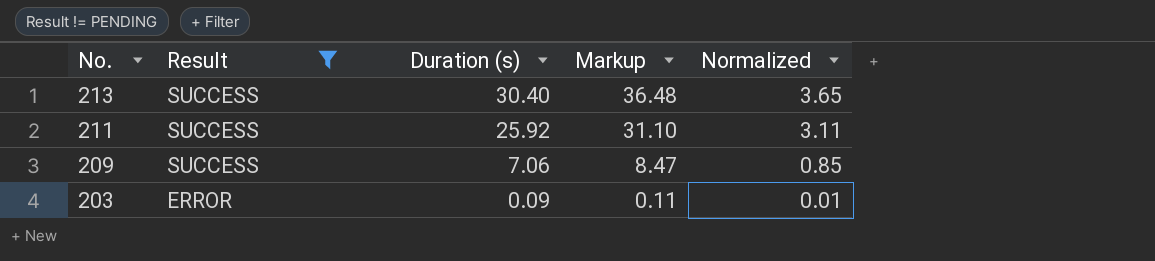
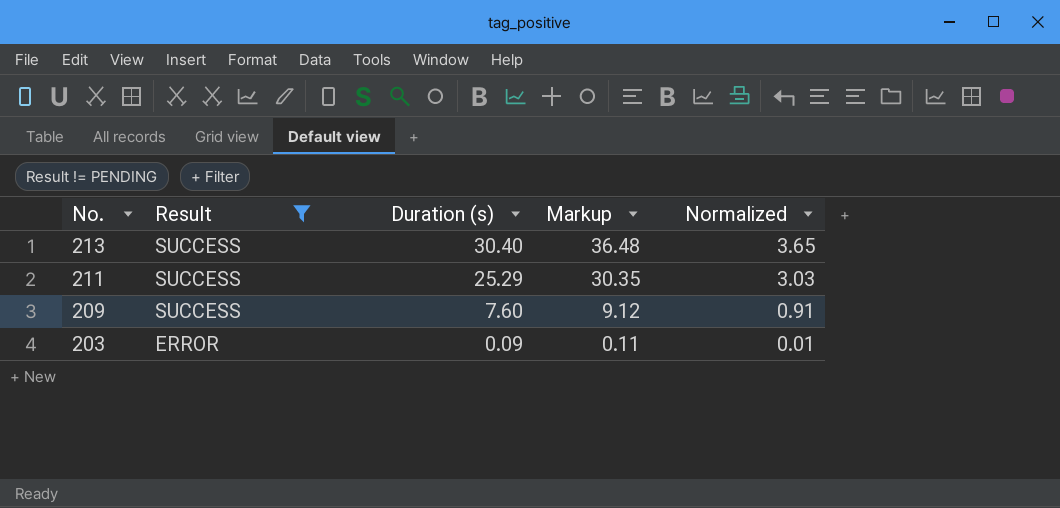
211 | Duration (s): 25.92 -> 25.29
211 | Markup: 31.10 -> 30.35
211 | Normalized: 3.11 -> 3.03
209 | Duration (s): 7.06 -> 7.60
209 | Markup: 8.47 -> 9.12
209 | Normalized: 0.85 -> 0.91

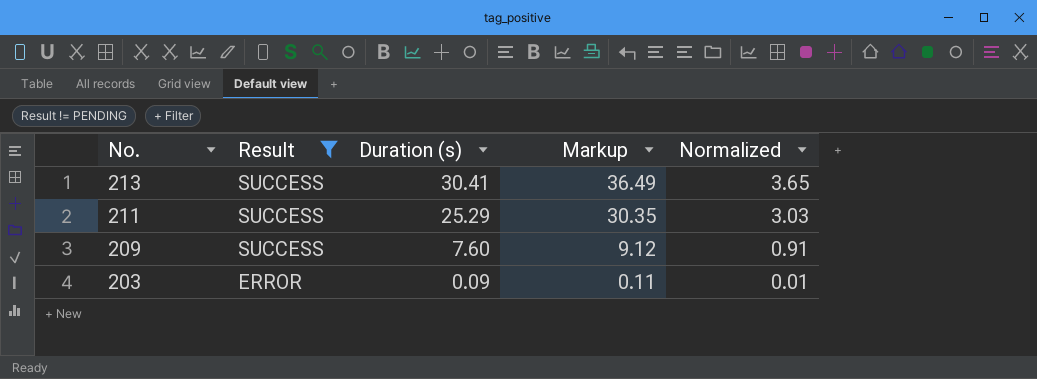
213 | Duration (s): 30.40 -> 30.41
213 | Markup: 36.48 -> 36.49

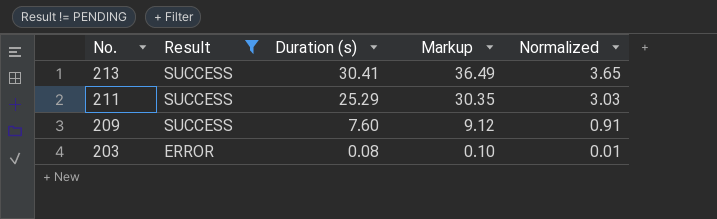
203 | Duration (s): 0.09 -> 0.08
203 | Markup: 0.11 -> 0.10

